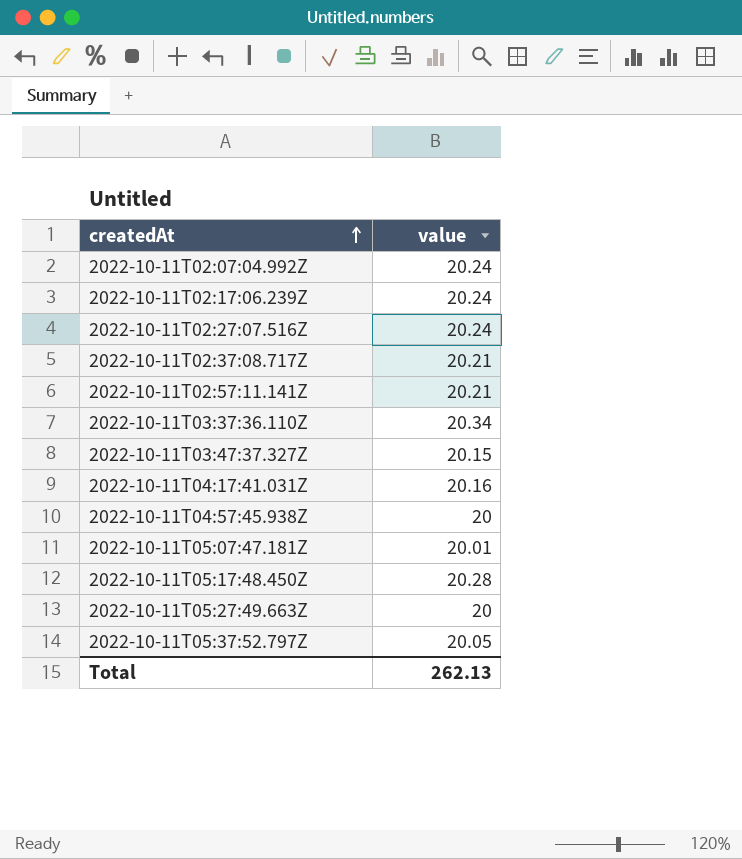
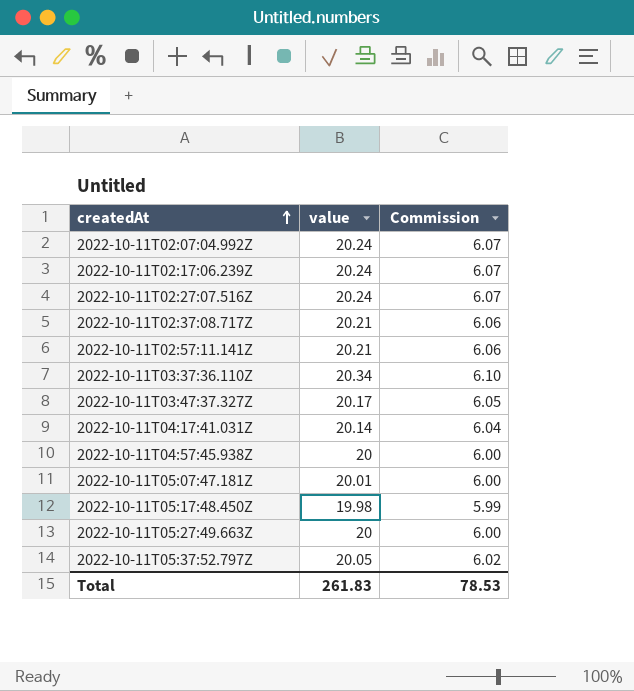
column Commission | formula: none -> [value] * 0.3
2022-10-11T03:47:37.327Z | value: 20.15 -> 20.17
2022-10-11T04:17:41.031Z | value: 20.16 -> 20.14
2022-10-11T05:17:48.450Z | value: 20.28 -> 19.98
Total | value: 262.13 -> 261.83

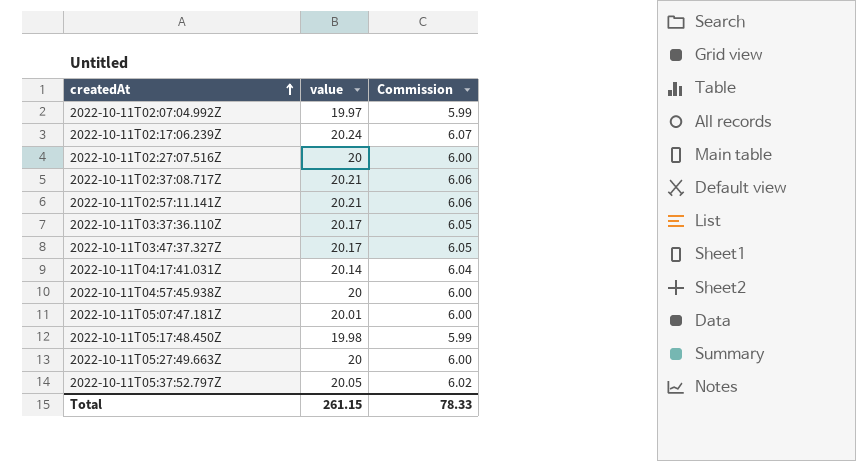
2022-10-11T02:07:04.992Z | value: 20.24 -> 19.97
2022-10-11T02:07:04.992Z | Commission: 6.07 -> 5.99
2022-10-11T02:27:07.516Z | value: 20.24 -> 20
2022-10-11T02:27:07.516Z | Commission: 6.07 -> 6.00
2022-10-11T03:37:36.110Z | value: 20.34 -> 20.17
2022-10-11T03:37:36.110Z | Commission: 6.10 -> 6.05
Total | value: 261.83 -> 261.15
Total | Commission: 78.53 -> 78.33

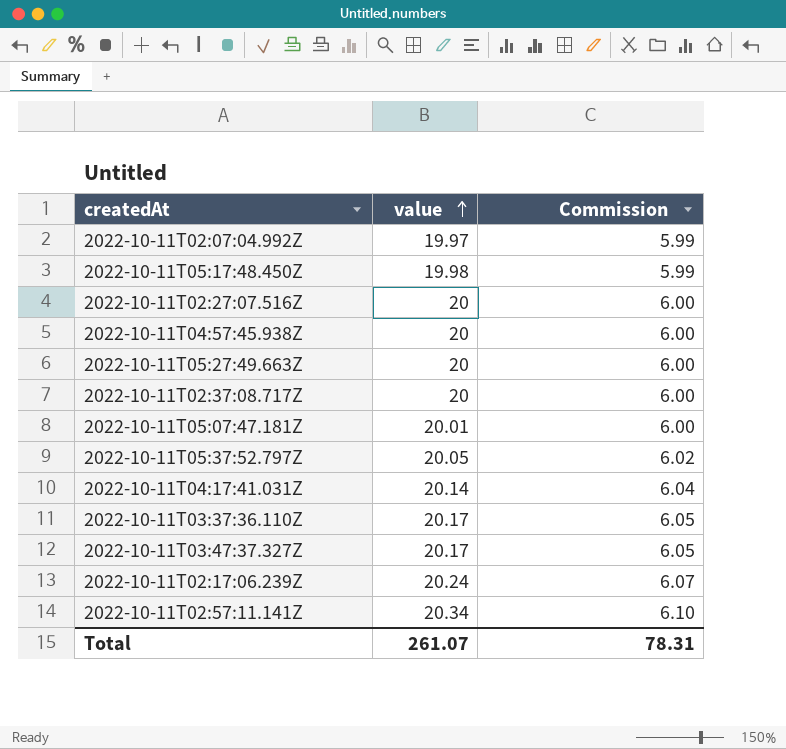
row order: createdAt ascending -> value ascending
2022-10-11T02:37:08.717Z | value: 20.21 -> 20
2022-10-11T02:37:08.717Z | Commission: 6.06 -> 6.00
2022-10-11T02:57:11.141Z | value: 20.21 -> 20.34
2022-10-11T02:57:11.141Z | Commission: 6.06 -> 6.10
Total | value: 261.15 -> 261.07
Total | Commission: 78.33 -> 78.31

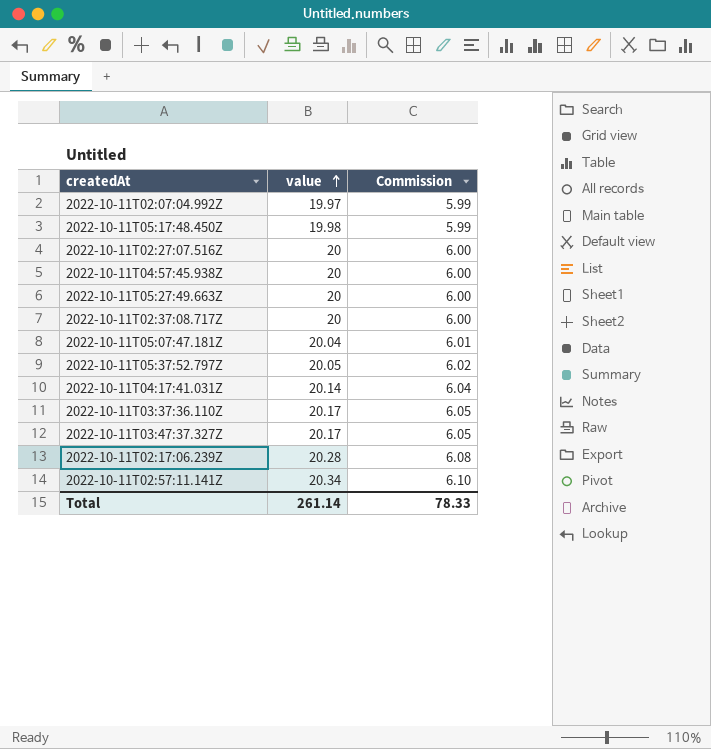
2022-10-11T05:07:47.181Z | value: 20.01 -> 20.04
2022-10-11T05:07:47.181Z | Commission: 6.00 -> 6.01
2022-10-11T02:17:06.239Z | value: 20.24 -> 20.28
2022-10-11T02:17:06.239Z | Commission: 6.07 -> 6.08
Total | value: 261.07 -> 261.14
Total | Commission: 78.31 -> 78.33

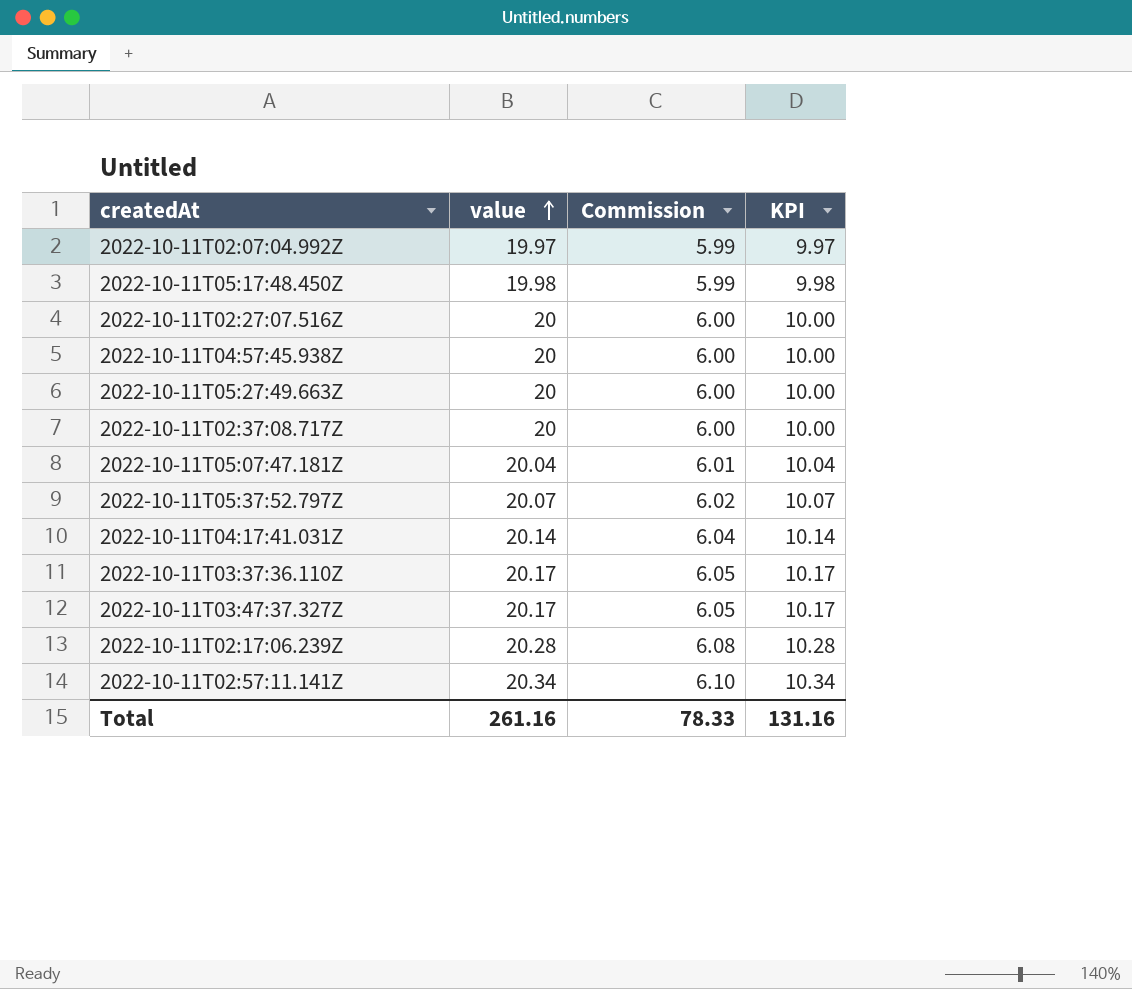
column KPI | formula: none -> [value] - 10
2022-10-11T05:37:52.797Z | value: 20.05 -> 20.07
Total | value: 261.14 -> 261.16

